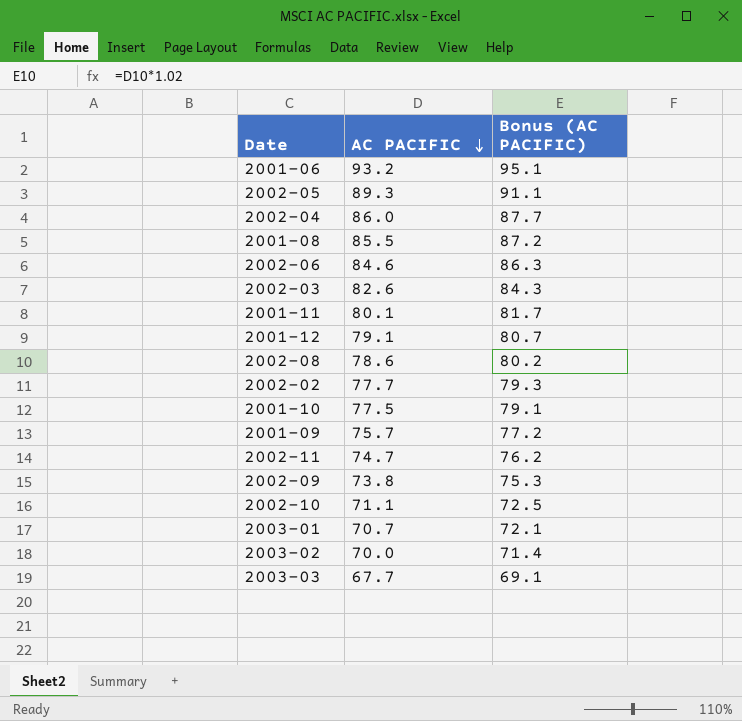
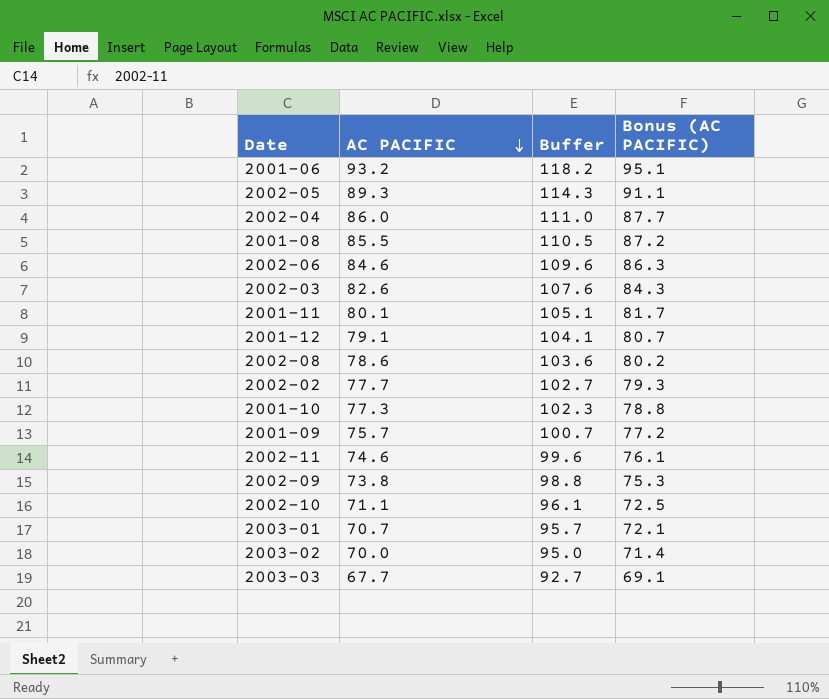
column Buffer | formula: none -> [AC PACIFIC] + 25
2001-10 | AC PACIFIC: 77.5 -> 77.3
2001-10 | Bonus (AC PACIFIC): 79.1 -> 78.8
2002-11 | AC PACIFIC: 74.7 -> 74.6
2002-11 | Bonus (AC PACIFIC): 76.2 -> 76.1

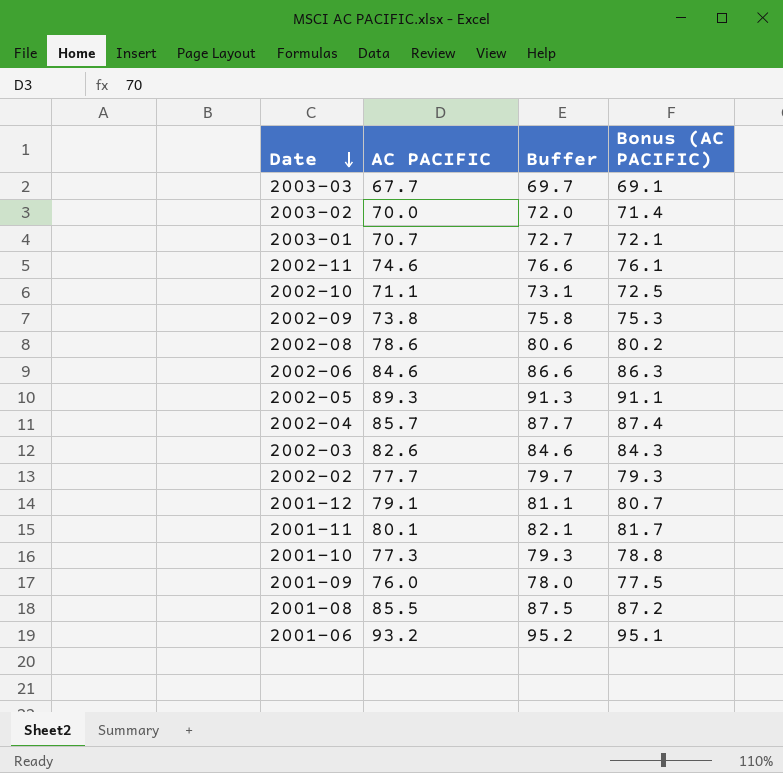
row order: AC PACIFIC descending -> Date descending
column Buffer | formula: [AC PACIFIC] + 25 -> [AC PACIFIC] + 2
2002-04 | AC PACIFIC: 86.0 -> 85.7
2002-04 | Bonus (AC PACIFIC): 87.7 -> 87.4
2001-09 | AC PACIFIC: 75.7 -> 76.0
2001-09 | Bonus (AC PACIFIC): 77.2 -> 77.5

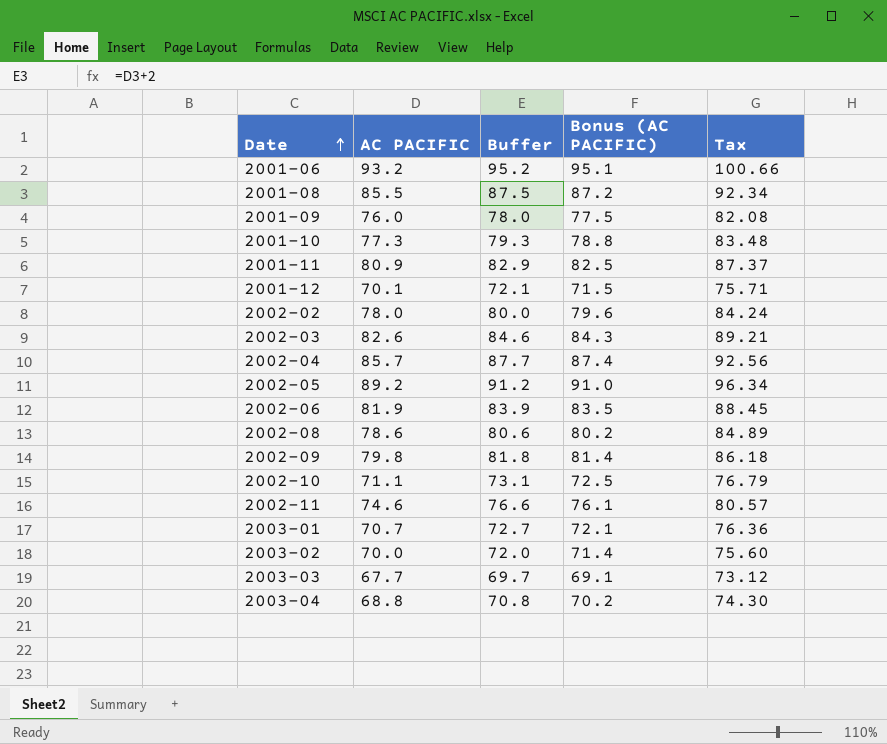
row order: Date descending -> Date ascending
column Tax | formula: none -> [AC PACIFIC] * 1.08
2001-11 | AC PACIFIC: 80.1 -> 80.9
2001-11 | Buffer: 82.1 -> 82.9
2001-11 | Bonus (AC PACIFIC): 81.7 -> 82.5
2001-12 | AC PACIFIC: 79.1 -> 70.1
2001-12 | Buffer: 81.1 -> 72.1
2001-12 | Bonus (AC PACIFIC): 80.7 -> 71.5
2002-02 | AC PACIFIC: 77.7 -> 78.0
2002-02 | Buffer: 79.7 -> 80.0
2002-02 | Bonus (AC PACIFIC): 79.3 -> 79.6
2002-05 | AC PACIFIC: 89.3 -> 89.2
2002-05 | Buffer: 91.3 -> 91.2
2002-05 | Bonus (AC PACIFIC): 91.1 -> 91.0
2002-06 | AC PACIFIC: 84.6 -> 81.9
2002-06 | Buffer: 86.6 -> 83.9
2002-06 | Bonus (AC PACIFIC): 86.3 -> 83.5
2002-09 | AC PACIFIC: 73.8 -> 79.8
2002-09 | Buffer: 75.8 -> 81.8
2002-09 | Bonus (AC PACIFIC): 75.3 -> 81.4
row 2003-04: none -> 68.8 | 70.8 | 70.2 | 74.30

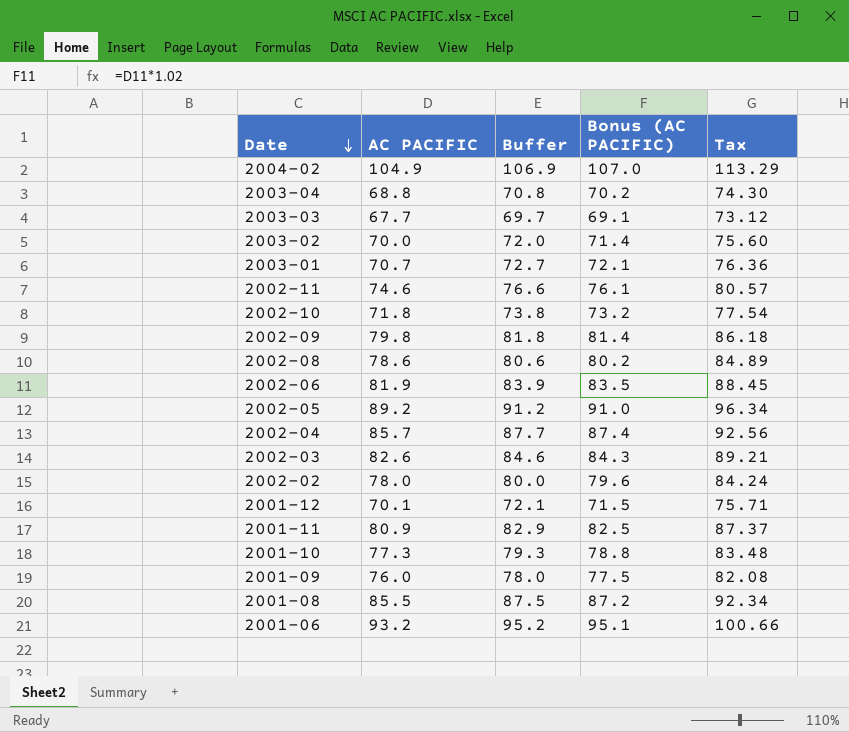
row order: Date ascending -> Date descending
row 2004-02: none -> 104.9 | 106.9 | 107.0 | 113.29
2002-10 | AC PACIFIC: 71.1 -> 71.8
2002-10 | Buffer: 73.1 -> 73.8
2002-10 | Bonus (AC PACIFIC): 72.5 -> 73.2
2002-10 | Tax: 76.79 -> 77.54

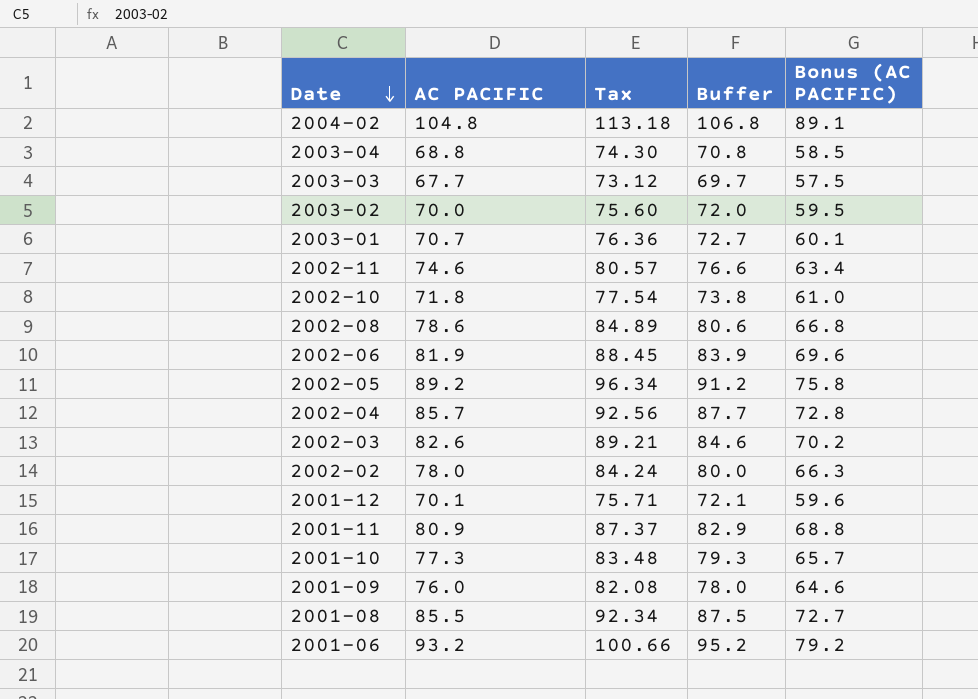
column Tax | position: 5 -> 3
column Bonus (AC PACIFIC) | formula: [AC PACIFIC] * 1.02 -> [AC PACIFIC] * 0.85
row 2002-09: 79.8 | 81.8 | 81.4 | 86.18 -> none
2004-02 | AC PACIFIC: 104.9 -> 104.8
2004-02 | Tax: 113.29 -> 113.18
2004-02 | Buffer: 106.9 -> 106.8

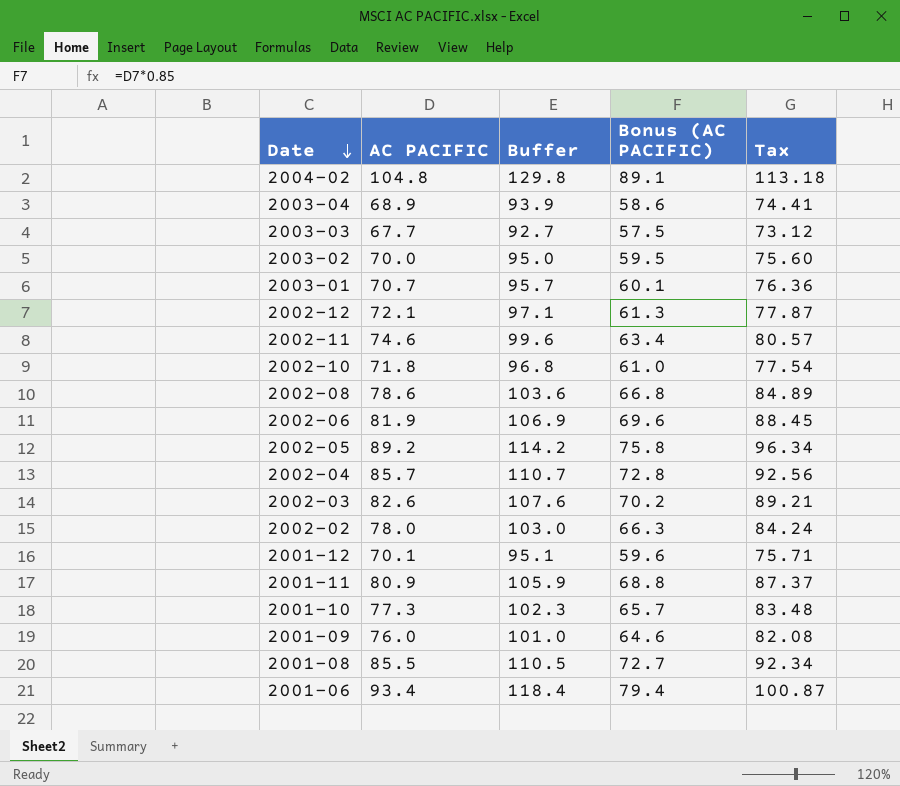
column Buffer | formula: [AC PACIFIC] + 2 -> [AC PACIFIC] + 25
column Tax | position: 3 -> 5
2003-04 | AC PACIFIC: 68.8 -> 68.9
2003-04 | Bonus (AC PACIFIC): 58.5 -> 58.6
2003-04 | Tax: 74.30 -> 74.41
row 2002-12: none -> 72.1 | 97.1 | 61.3 | 77.87
2001-06 | AC PACIFIC: 93.2 -> 93.4
2001-06 | Bonus (AC PACIFIC): 79.2 -> 79.4
2001-06 | Tax: 100.66 -> 100.87

